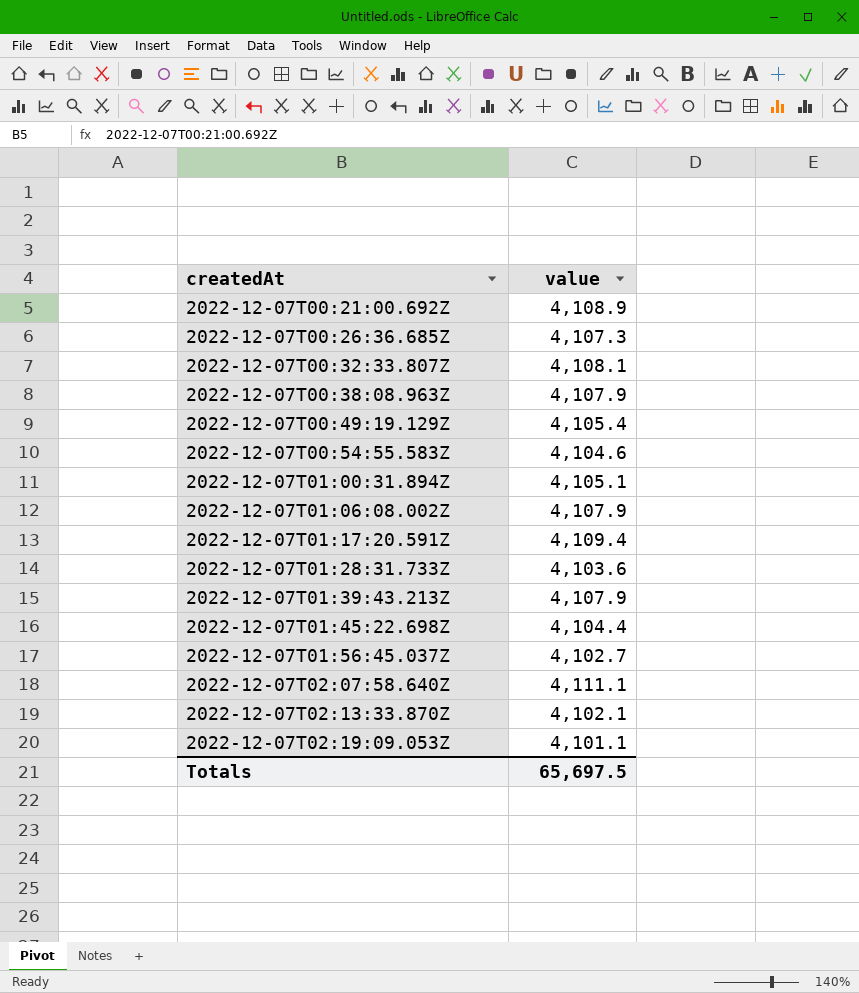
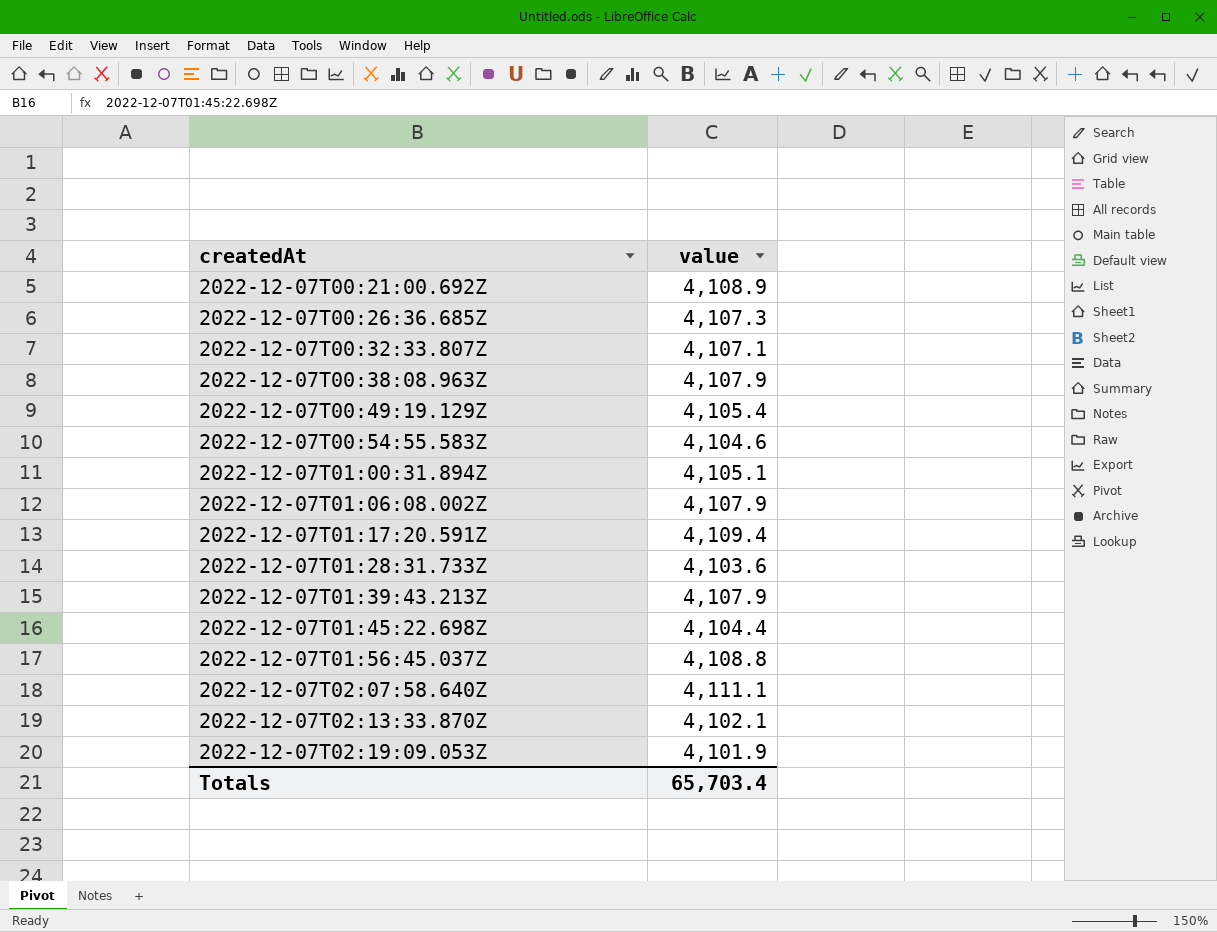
2022-12-07T00:32:33.807Z | value: 4,108.1 -> 4,107.1
2022-12-07T01:56:45.037Z | value: 4,102.7 -> 4,108.8
2022-12-07T02:19:09.053Z | value: 4,101.1 -> 4,101.9
Totals | value: 65,697.5 -> 65,703.4

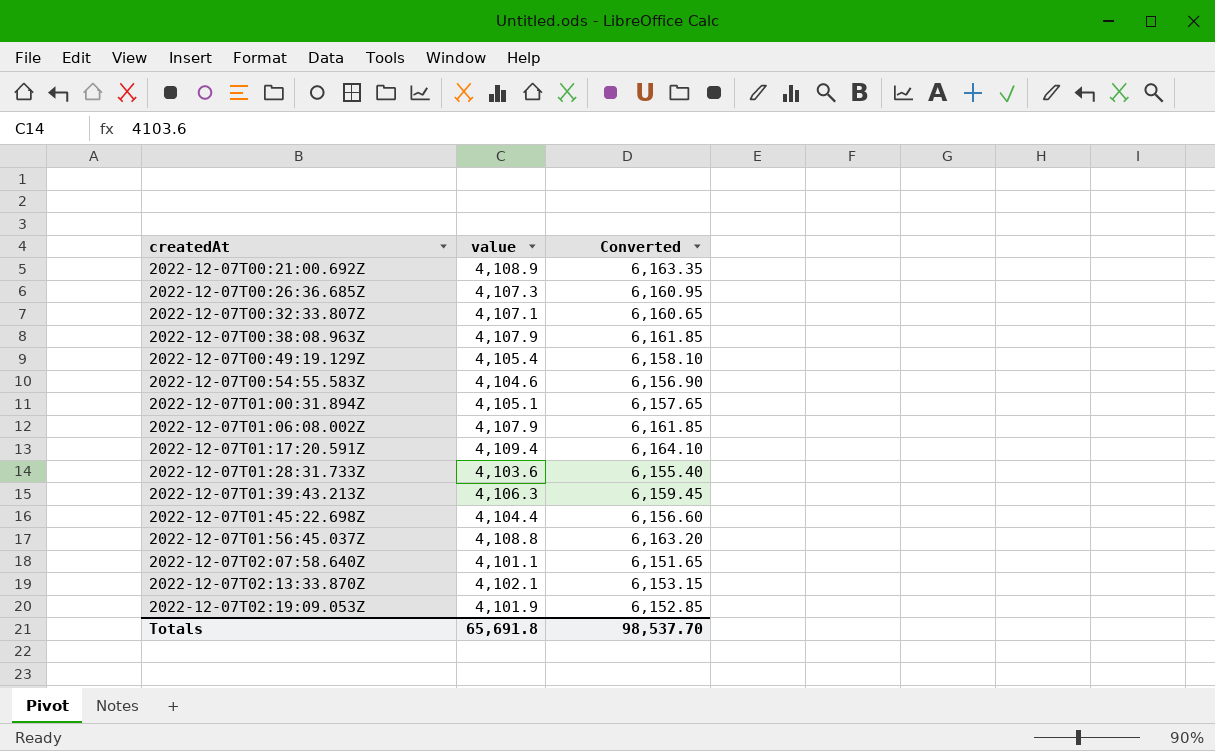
column Converted | formula: none -> [value] * 1.5
2022-12-07T01:39:43.213Z | value: 4,107.9 -> 4,106.3
2022-12-07T02:07:58.640Z | value: 4,111.1 -> 4,101.1
Totals | value: 65,703.4 -> 65,691.8

